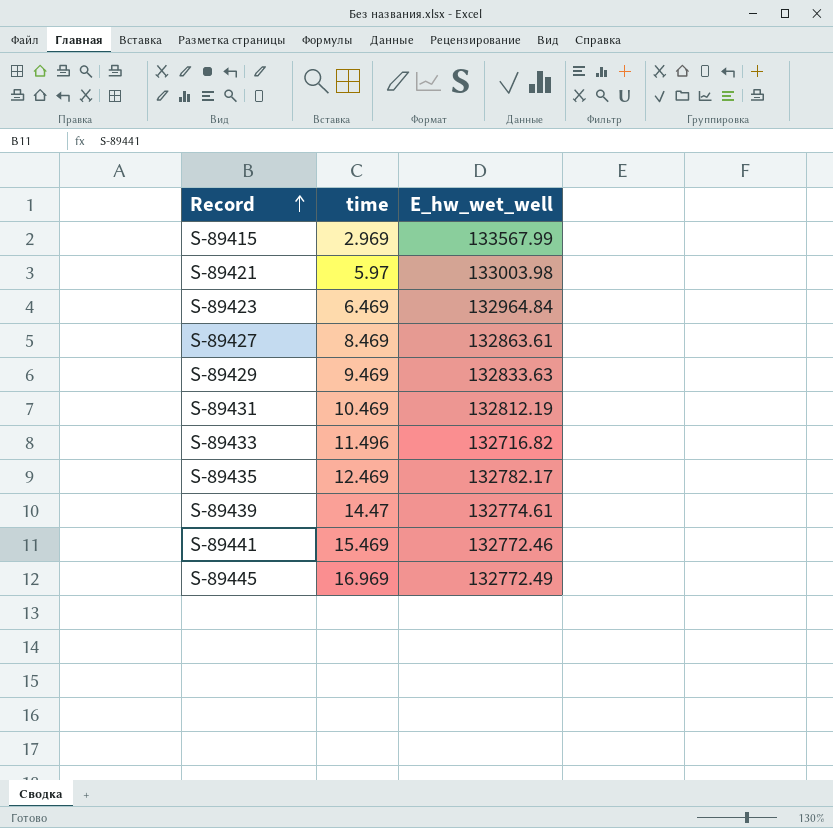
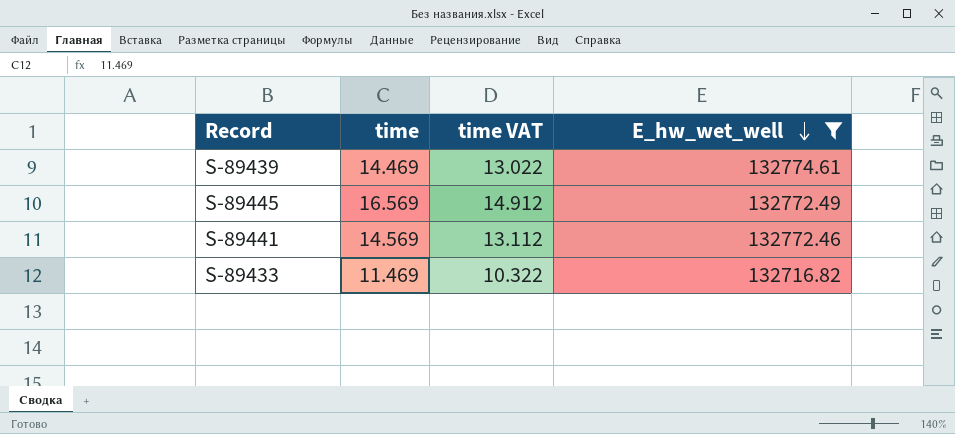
filter: none -> E_hw_wet_well <= 132774.61
row order: Record ascending -> E_hw_wet_well descending
column time VAT | formula: none -> [time] * 0.9
S-89439 | time: 14.47 -> 14.469
S-89445 | time: 16.969 -> 16.569
S-89441 | time: 15.469 -> 14.569
S-89433 | time: 11.496 -> 11.469

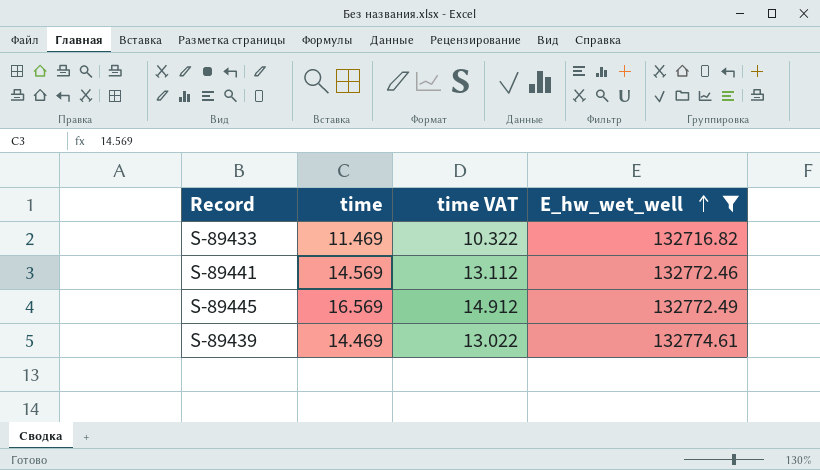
row order: E_hw_wet_well descending -> E_hw_wet_well ascending

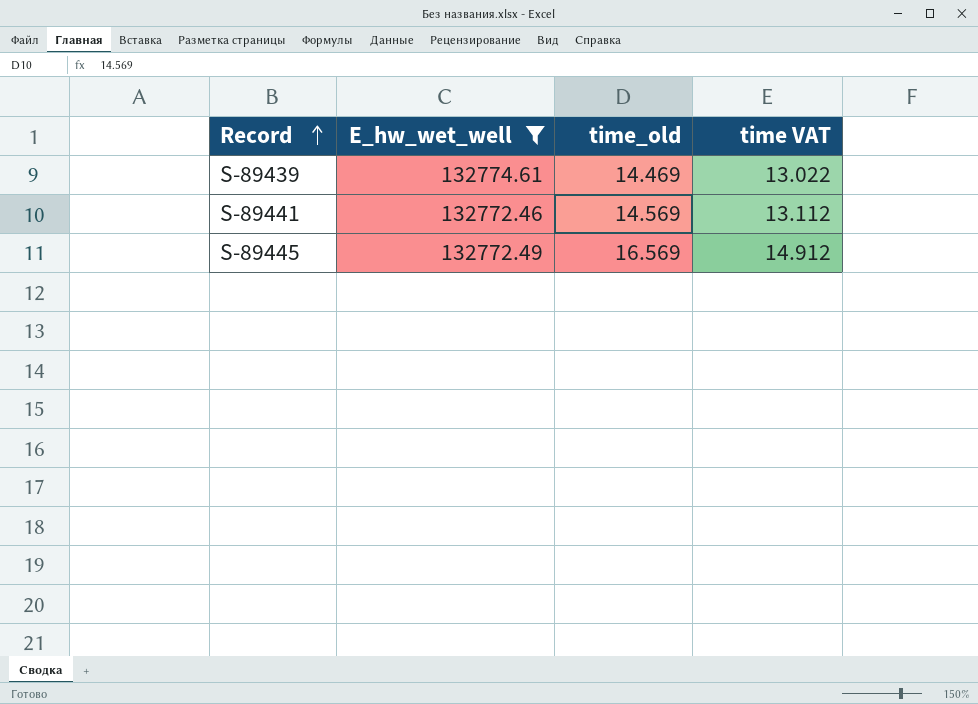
row order: E_hw_wet_well ascending -> Record ascending
column E_hw_wet_well | position: 4 -> 2
column name: time -> time_old
row S-89433: 11.469 | 10.322 | 132716.82 -> none

